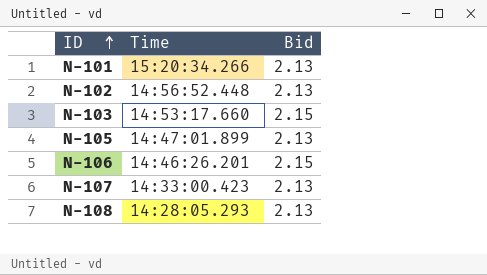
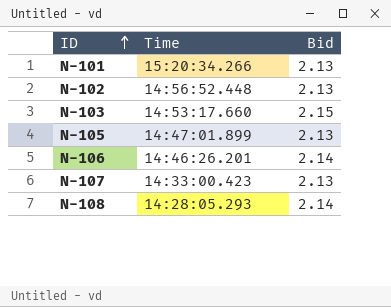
N-106 | Bid: 2.15 -> 2.14
N-108 | Bid: 2.13 -> 2.14

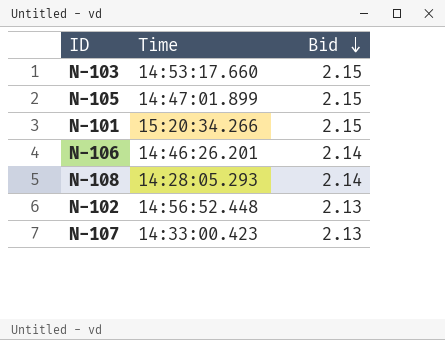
row order: ID ascending -> Bid descending
N-105 | Bid: 2.13 -> 2.15
N-101 | Bid: 2.13 -> 2.15

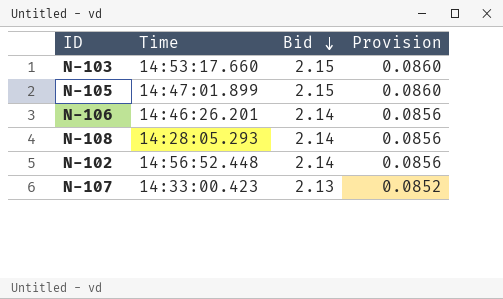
column Provision | formula: none -> [Bid] * 0.04
row N-101: 15:20:34.266 | 2.15 -> none
N-102 | Bid: 2.13 -> 2.14

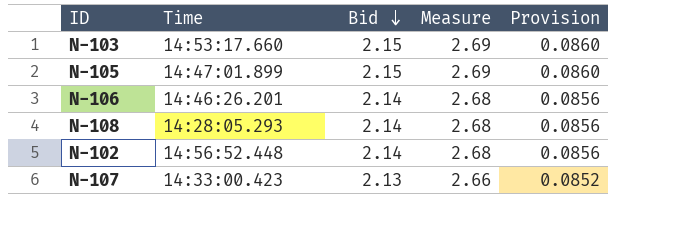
column Measure | formula: none -> [Bid] * 1.25

